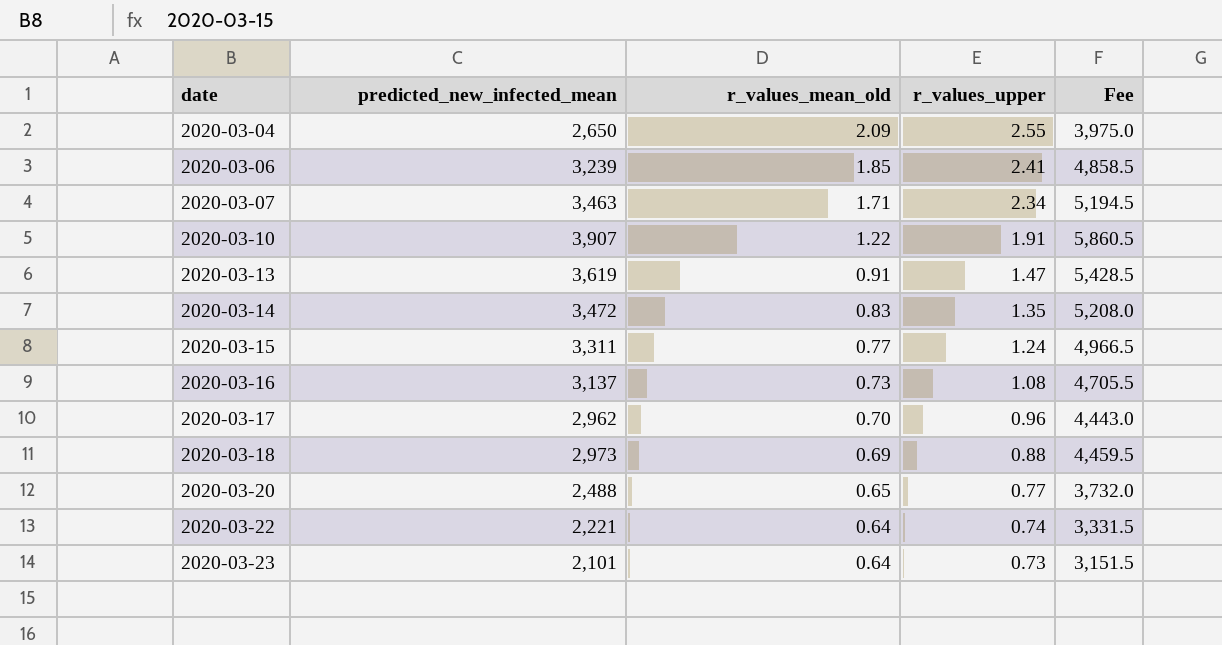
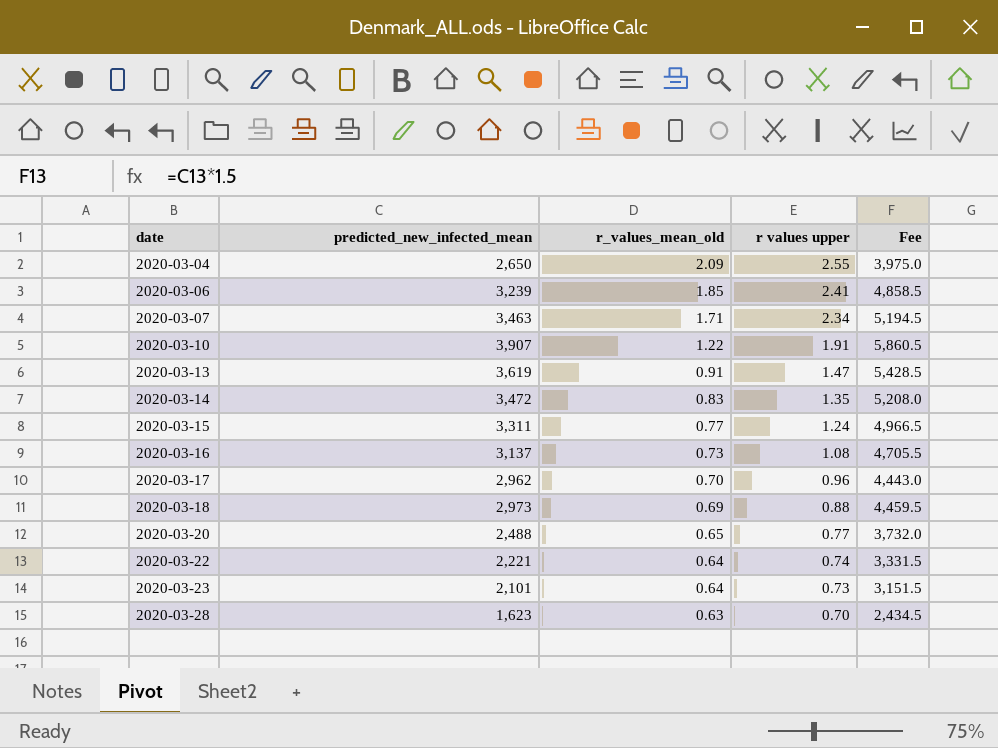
column name: r_values_upper -> r values upper
row 2020-03-28: none -> 1,623 | 0.63 | 0.70 | 2,434.5

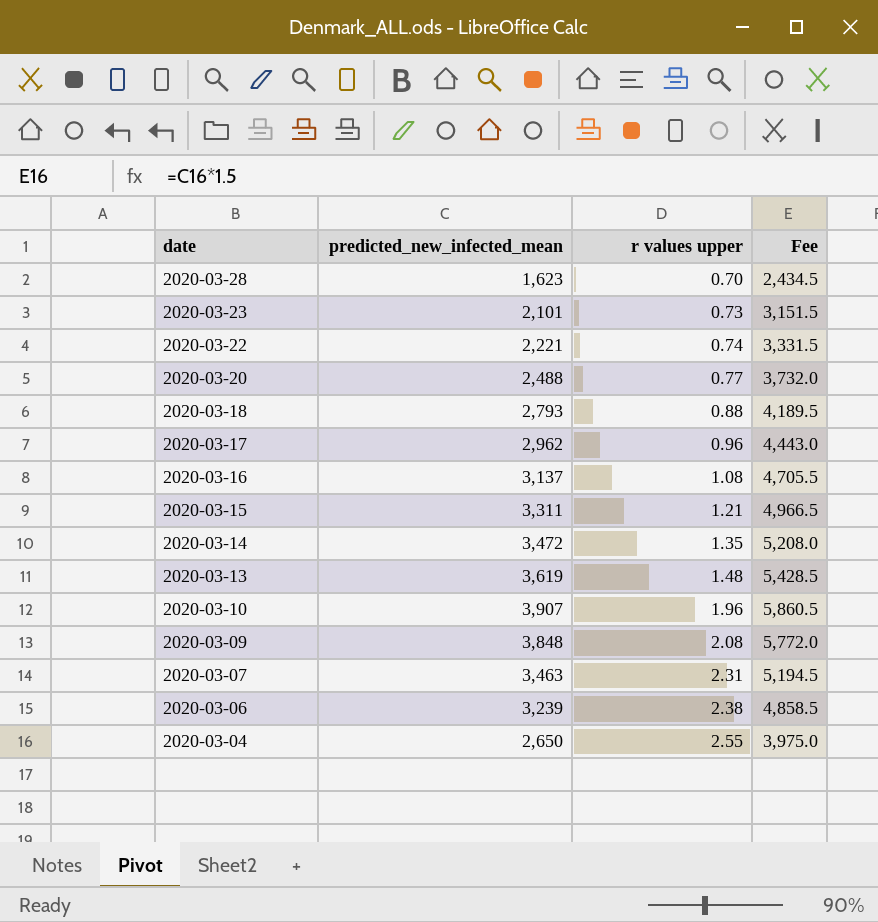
row order: date ascending -> date descending
column r_values_mean_old | position: 3 -> none
2020-03-18 | predicted_new_infected_mean: 2,973 -> 2,793
2020-03-18 | Fee: 4,459.5 -> 4,189.5
2020-03-15 | r values upper: 1.24 -> 1.21
2020-03-13 | r values upper: 1.47 -> 1.48
2020-03-10 | r values upper: 1.91 -> 1.96
row 2020-03-09: none -> 3,848 | 2.08 | 5,772.0
2020-03-07 | r values upper: 2.34 -> 2.31
2020-03-06 | r values upper: 2.41 -> 2.38

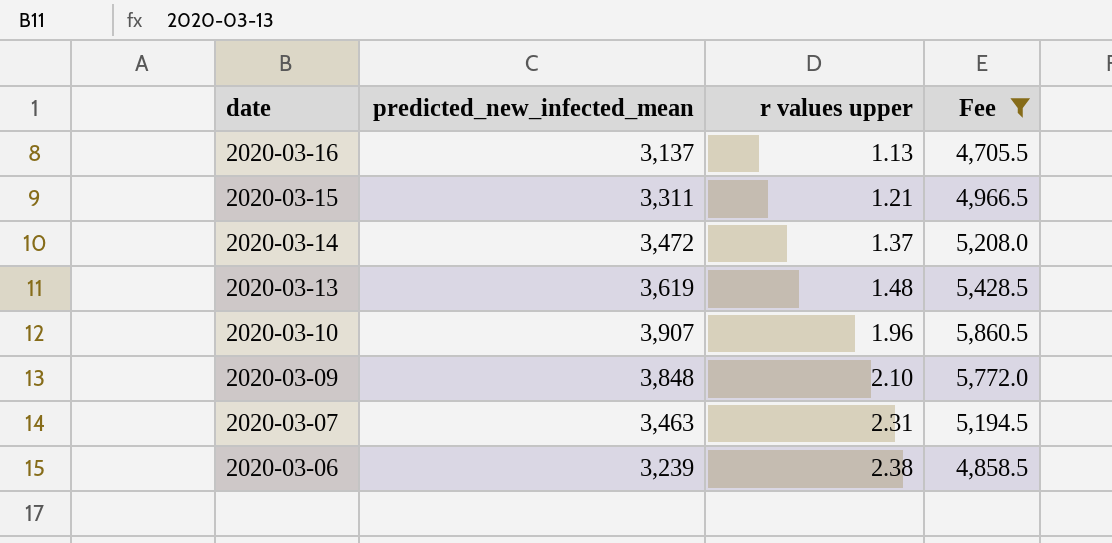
filter: none -> Fee >= 4,705.5
2020-03-16 | r values upper: 1.08 -> 1.13
2020-03-14 | r values upper: 1.35 -> 1.37
2020-03-09 | r values upper: 2.08 -> 2.10

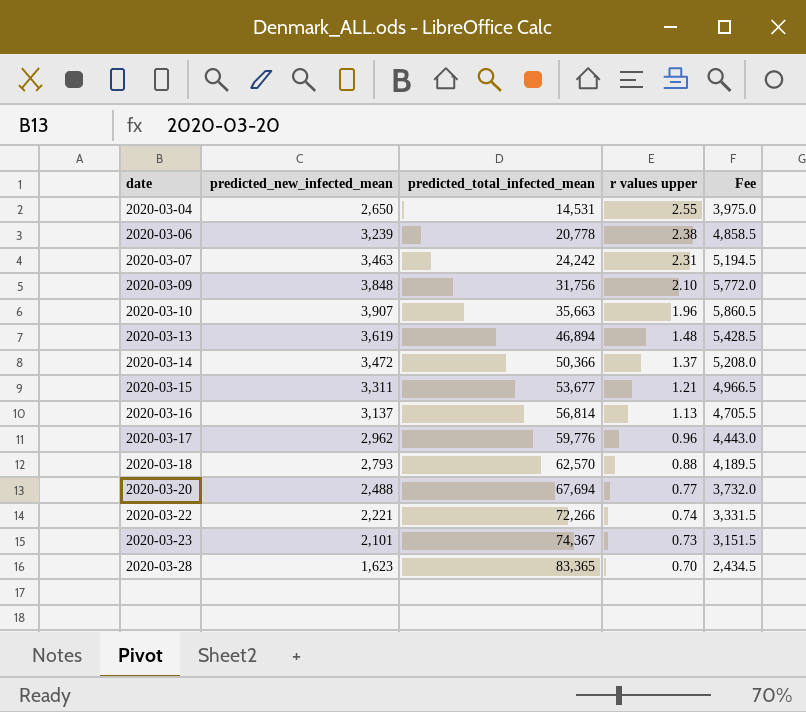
filter: Fee >= 4,705.5 -> none
row order: date descending -> date ascending
column predicted_total_infected_mean | position: none -> 3

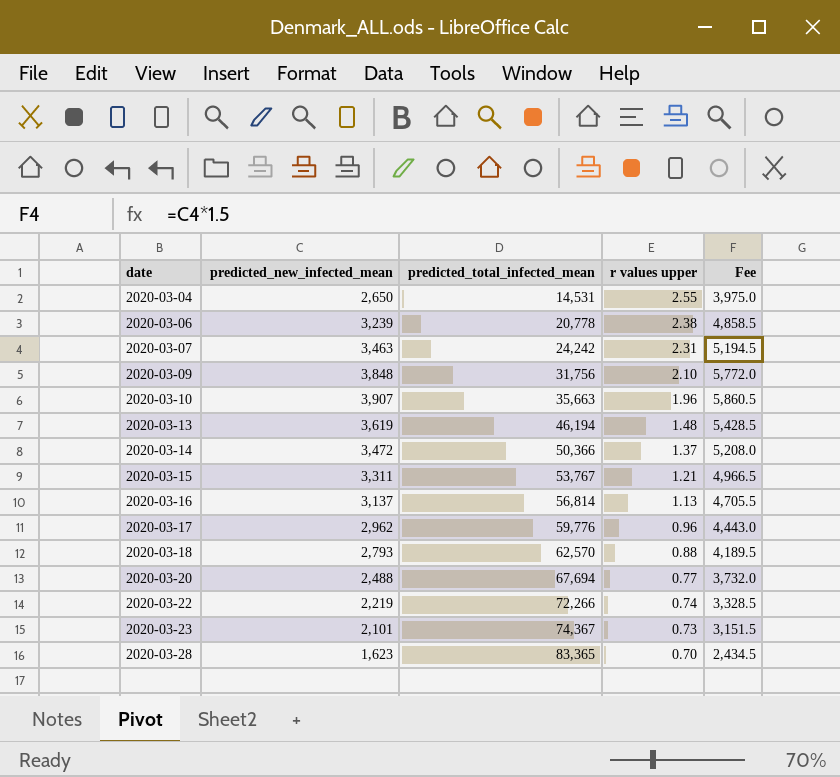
2020-03-13 | predicted_total_infected_mean: 46,894 -> 46,194
2020-03-15 | predicted_total_infected_mean: 53,677 -> 53,767
2020-03-22 | predicted_new_infected_mean: 2,221 -> 2,219
2020-03-22 | Fee: 3,331.5 -> 3,328.5

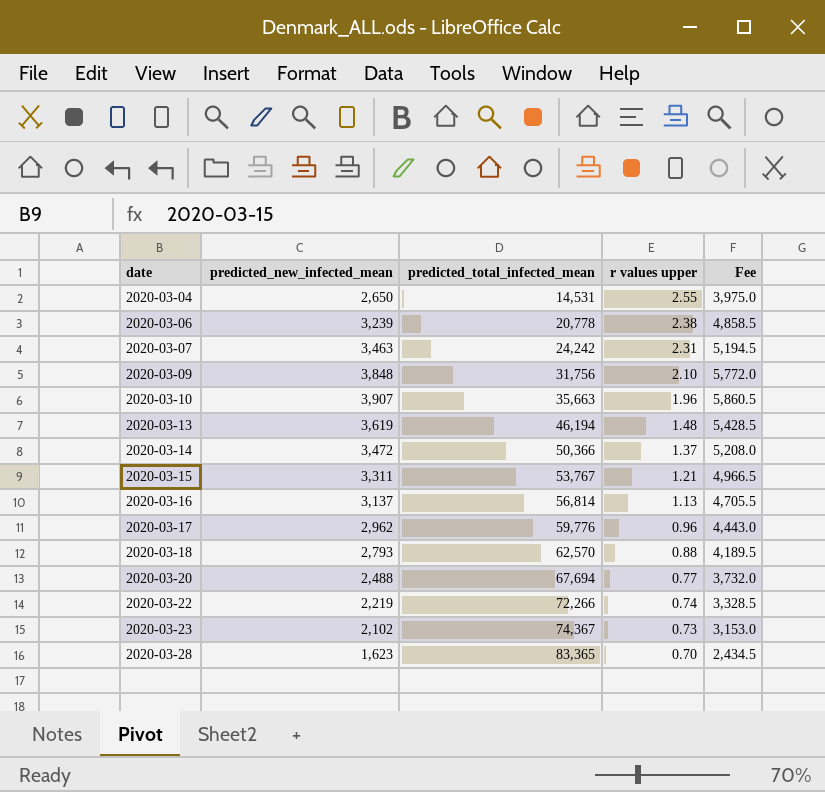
2020-03-23 | predicted_new_infected_mean: 2,101 -> 2,102
2020-03-23 | Fee: 3,151.5 -> 3,153.0

